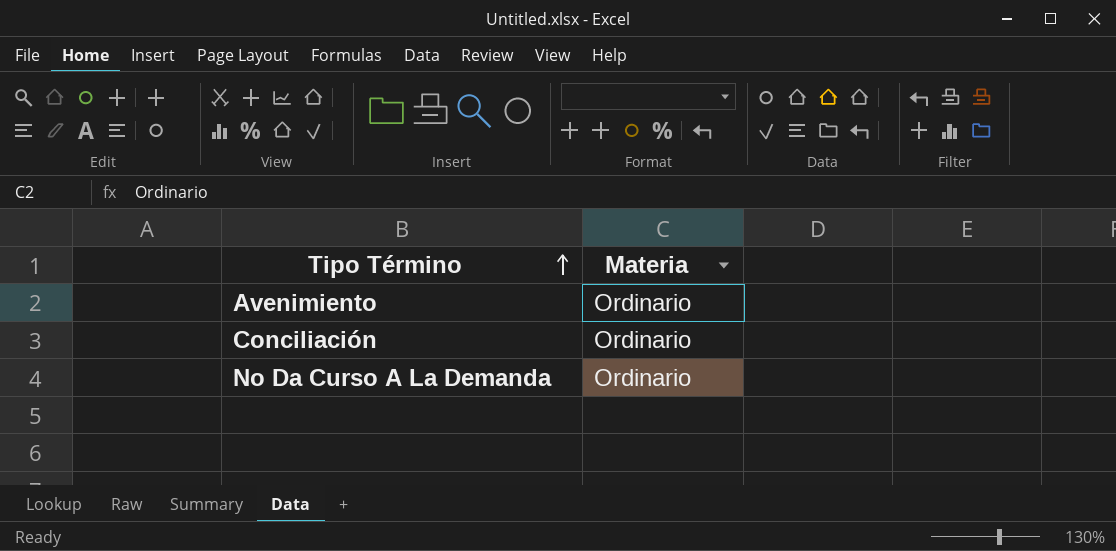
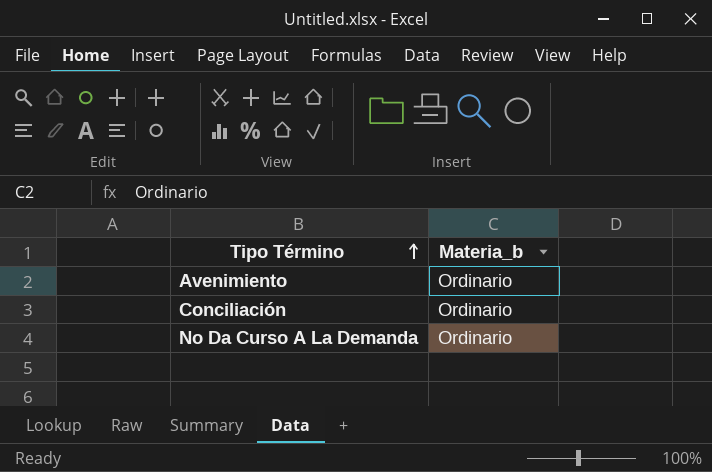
column name: Materia -> Materia_b

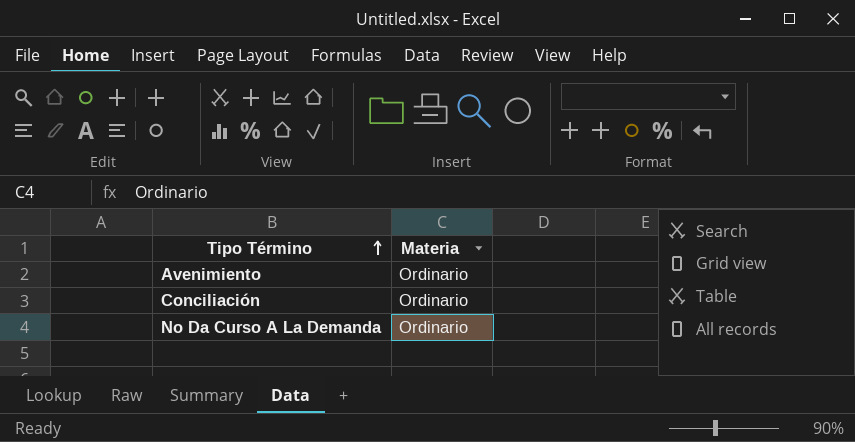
column name: Materia_b -> Materia

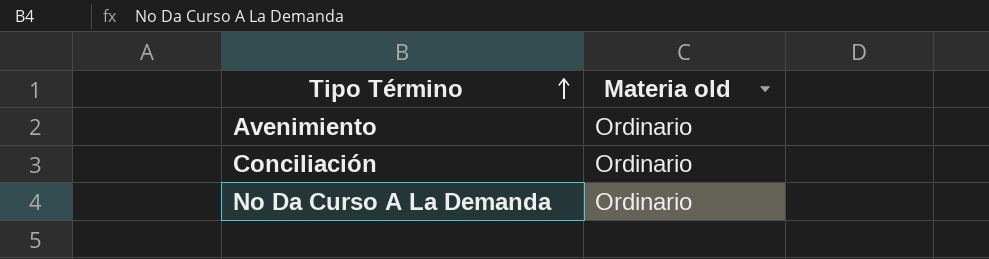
column name: Materia -> Materia old

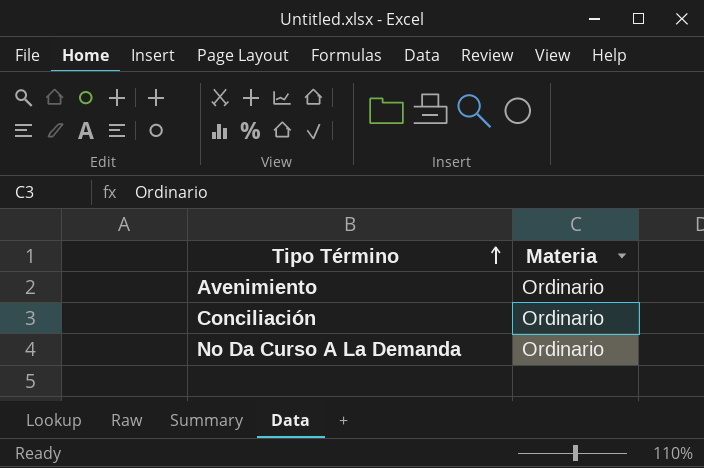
column name: Materia old -> Materia

